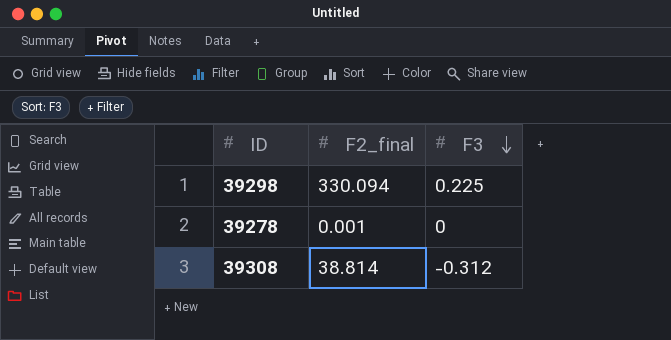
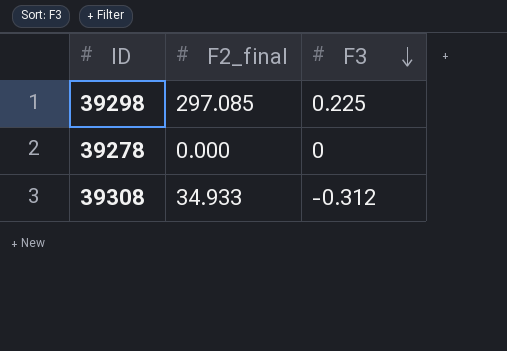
39298 | F2_final: 330.094 -> 297.085
39278 | F2_final: 0.001 -> 0.000
39308 | F2_final: 38.814 -> 34.933

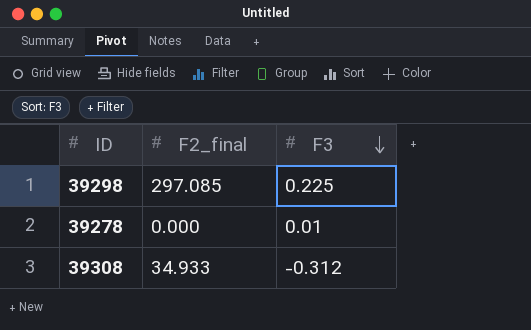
39278 | F3: 0 -> 0.01

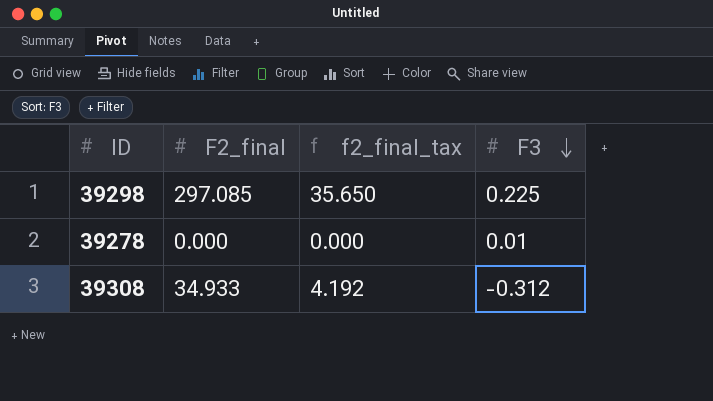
column f2_final_tax | formula: none -> [F2_final] * 0.12

